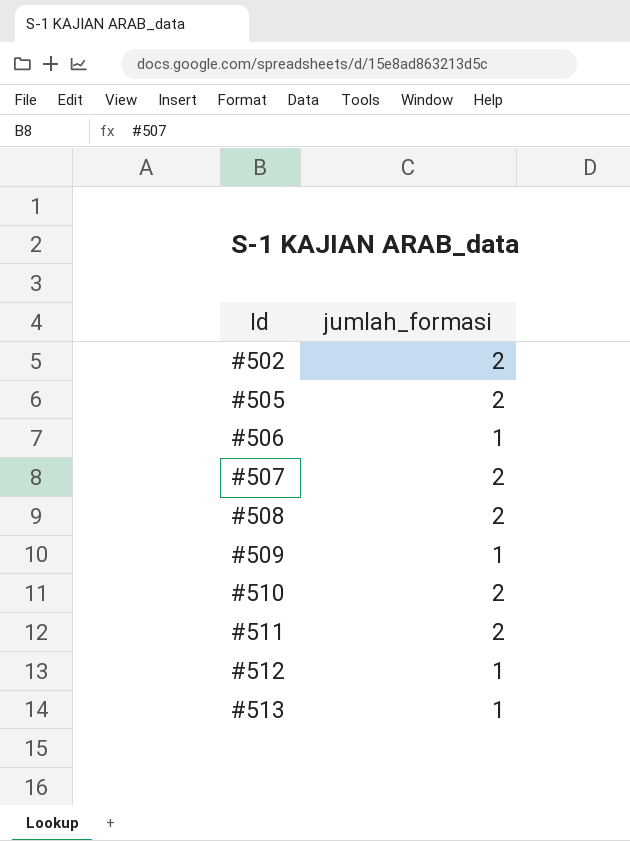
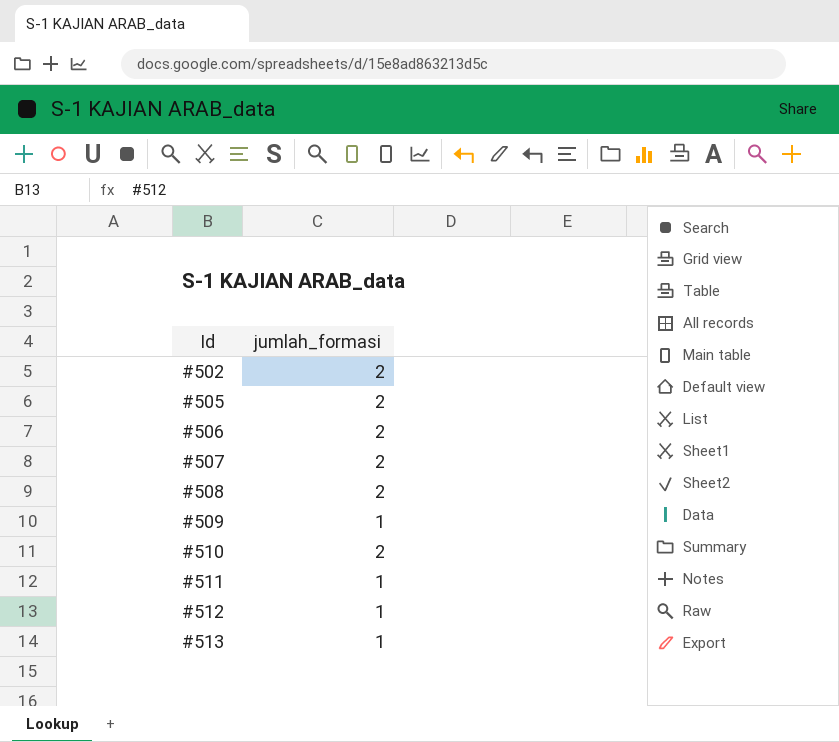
#506 | jumlah_formasi: 1 -> 2
#511 | jumlah_formasi: 2 -> 1

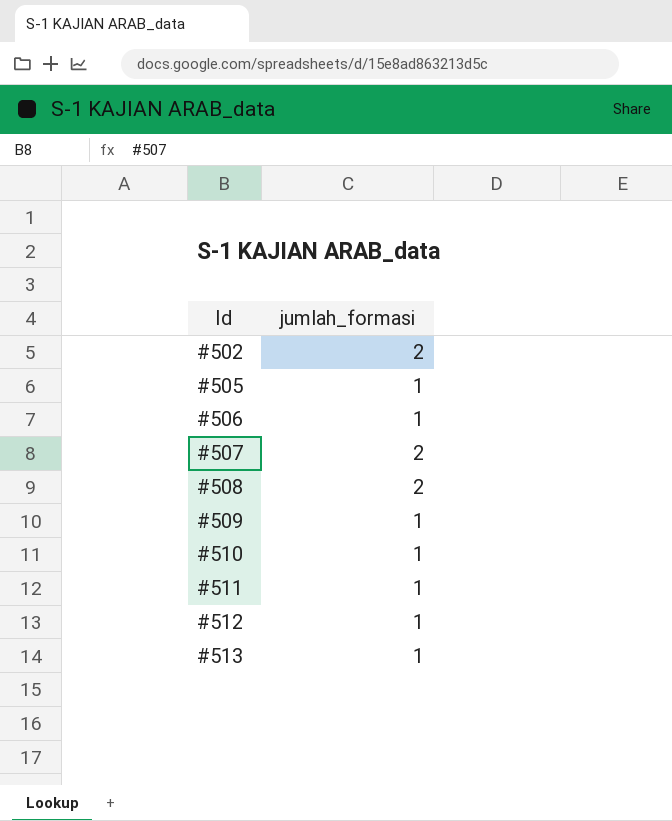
#505 | jumlah_formasi: 2 -> 1
#506 | jumlah_formasi: 2 -> 1
#510 | jumlah_formasi: 2 -> 1

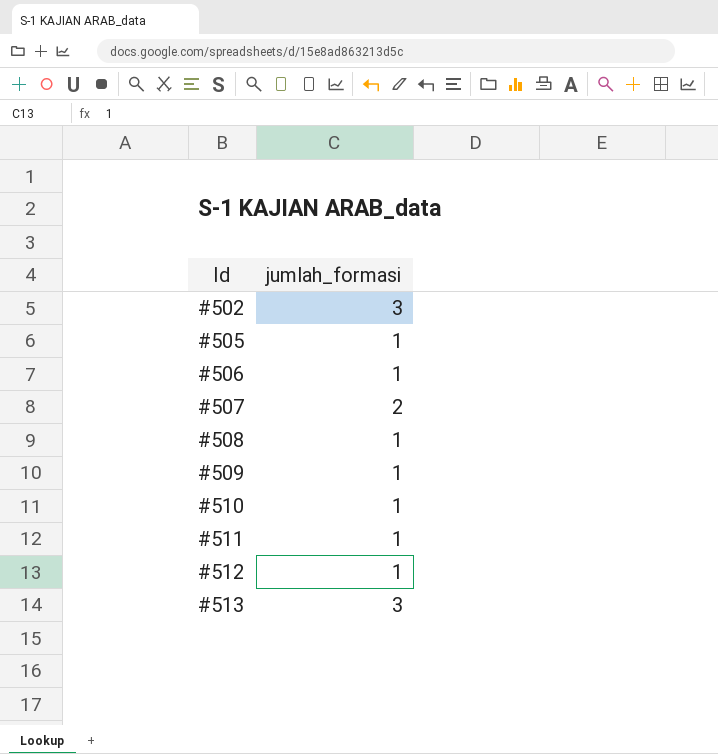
#502 | jumlah_formasi: 2 -> 3
#508 | jumlah_formasi: 2 -> 1
#513 | jumlah_formasi: 1 -> 3

